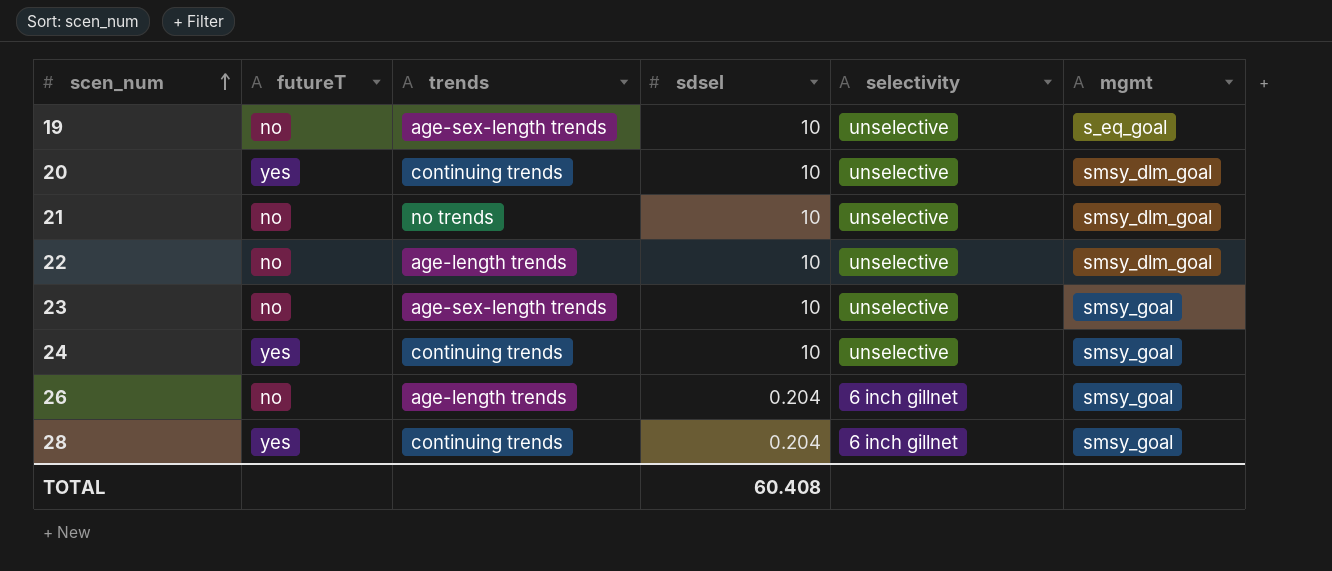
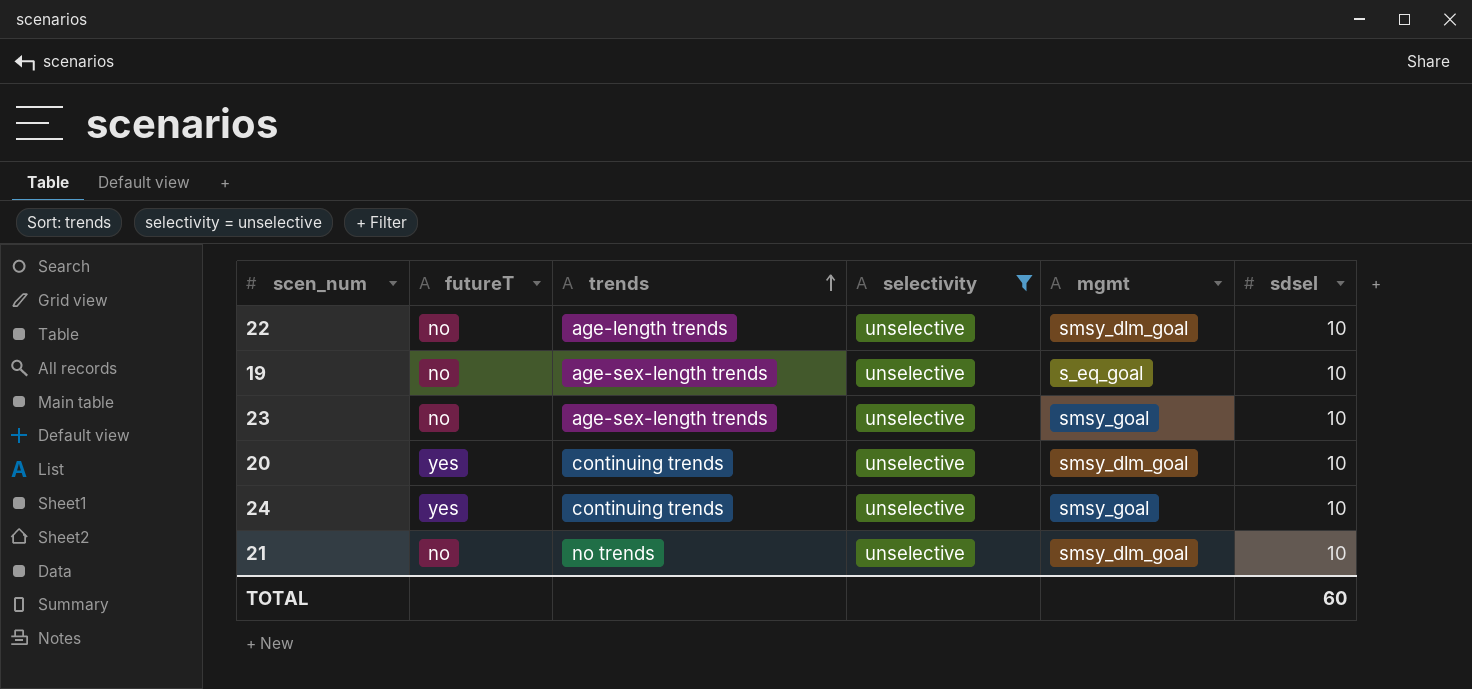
filter: none -> selectivity = unselective
row order: scen_num ascending -> trends ascending
column sdsel | position: 4 -> 6
TOTAL | sdsel: 60.408 -> 60

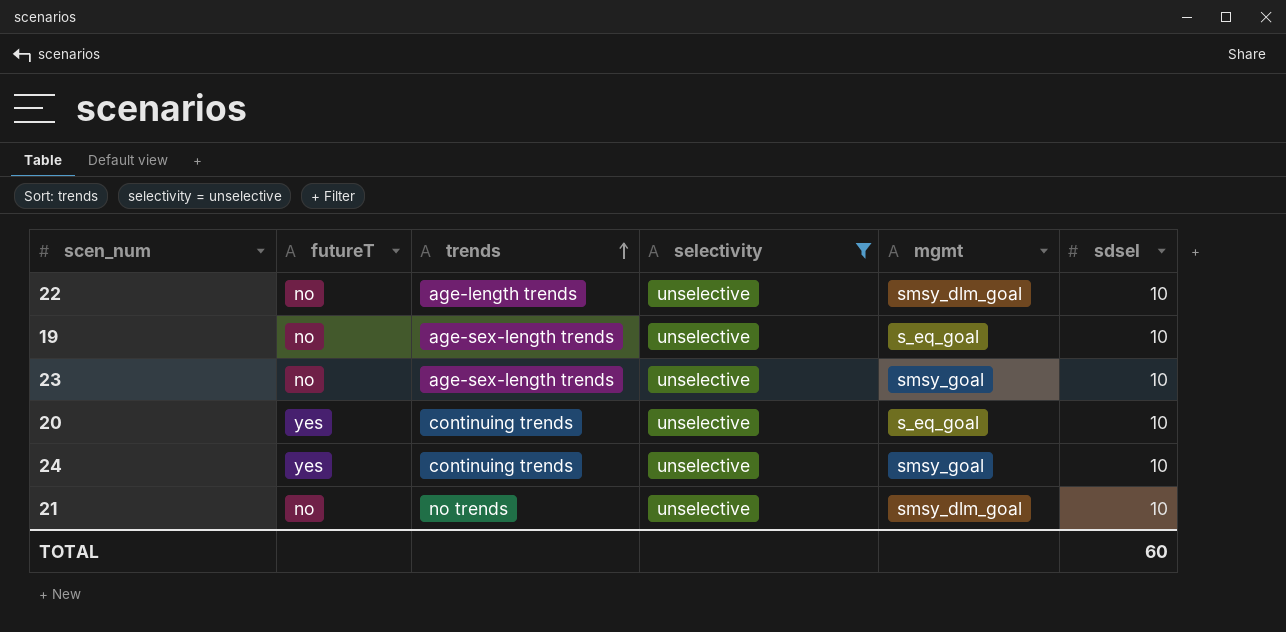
20 | mgmt: smsy_dlm_goal -> s_eq_goal

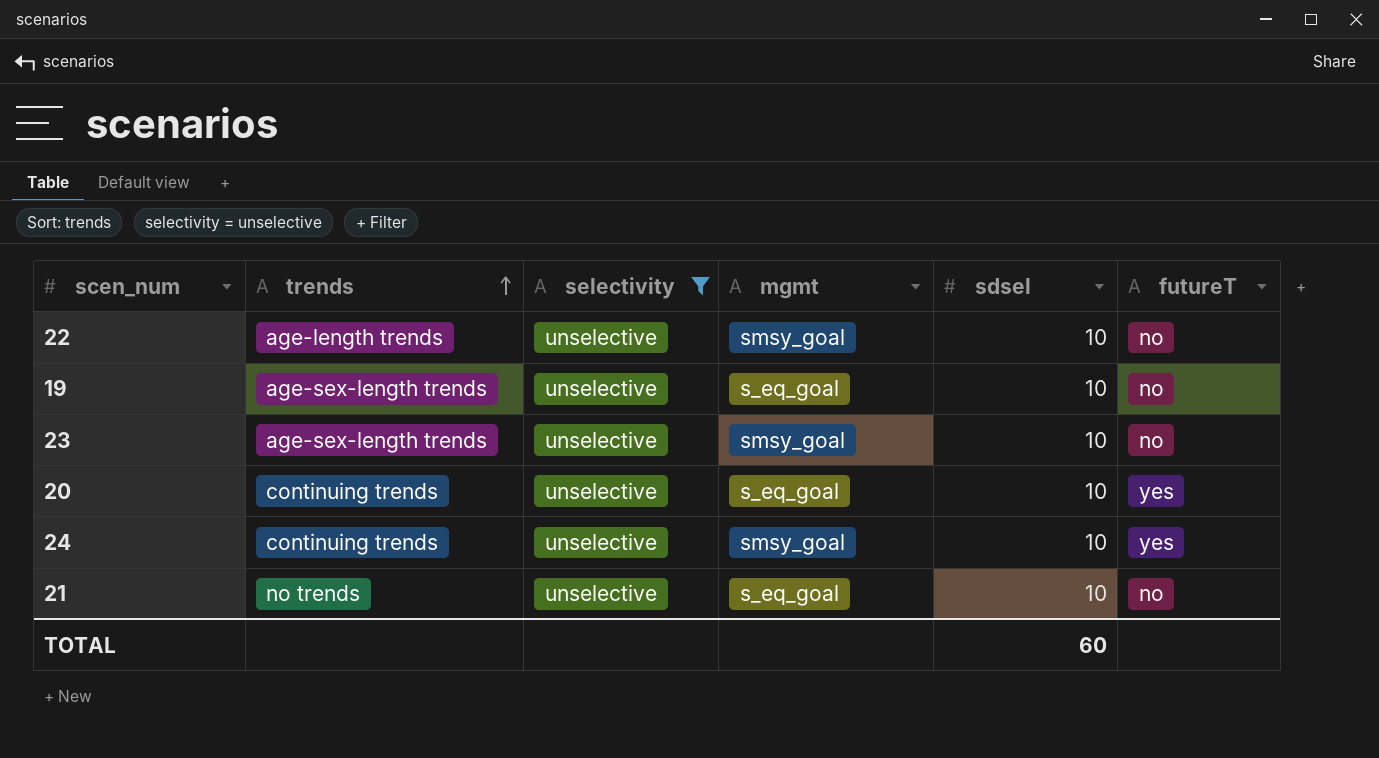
column futureT | position: 2 -> 6
22 | mgmt: smsy_dlm_goal -> smsy_goal
21 | mgmt: smsy_dlm_goal -> s_eq_goal

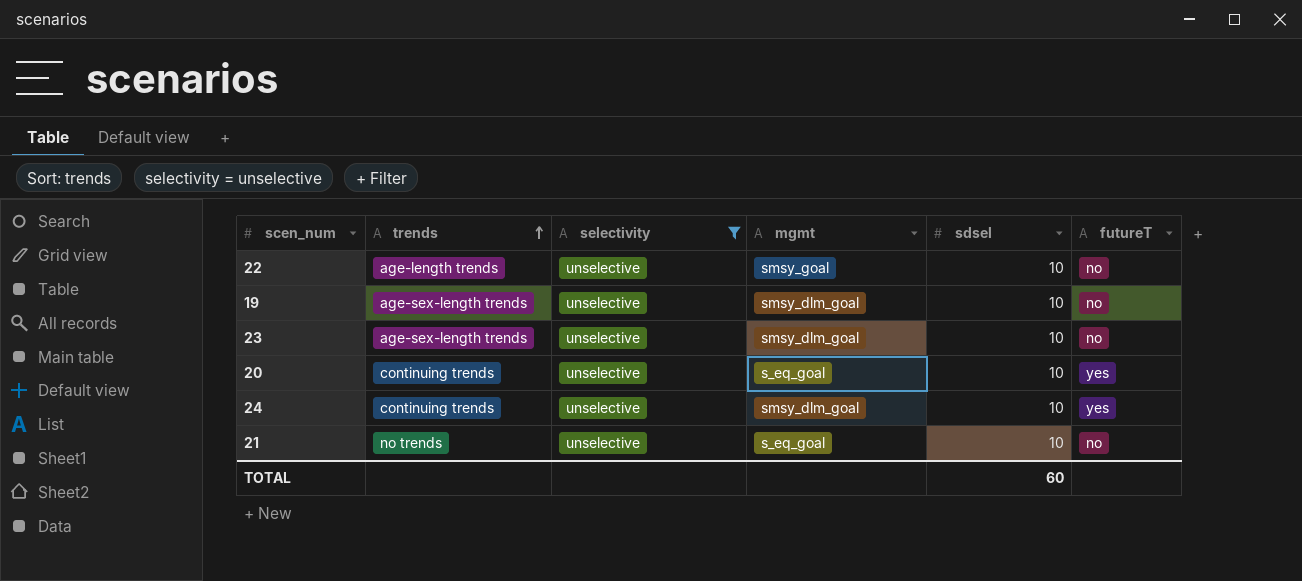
19 | mgmt: s_eq_goal -> smsy_dlm_goal
23 | mgmt: smsy_goal -> smsy_dlm_goal
24 | mgmt: smsy_goal -> smsy_dlm_goal

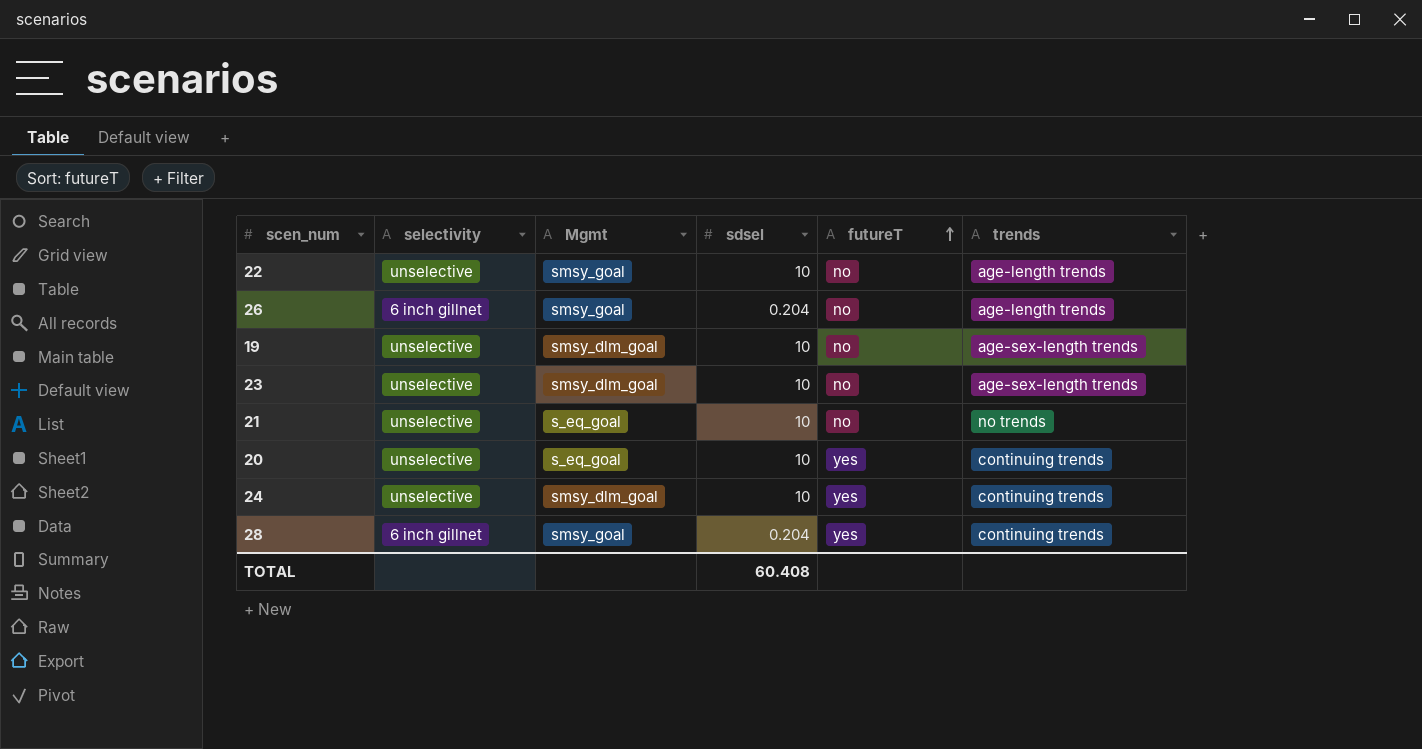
filter: selectivity = unselective -> none
row order: trends ascending -> futureT ascending
column name: mgmt -> Mgmt
column trends | position: 2 -> 6
TOTAL | sdsel: 60 -> 60.408

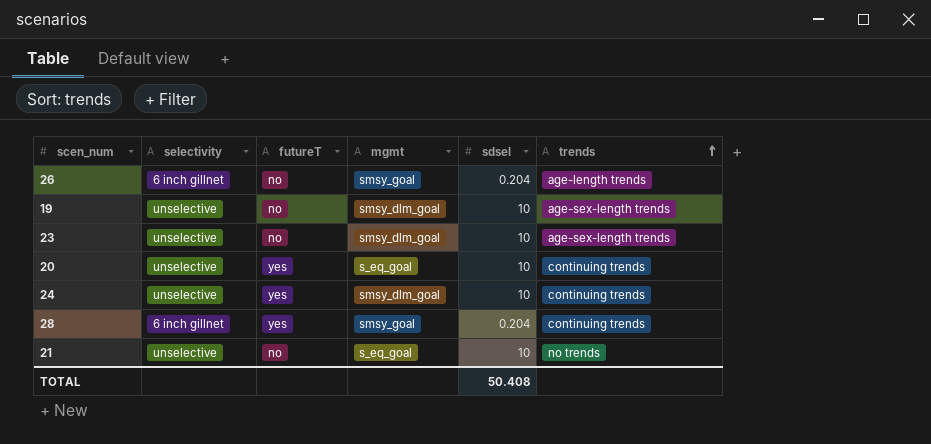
row order: futureT ascending -> trends ascending
column futureT | position: 5 -> 3
column name: Mgmt -> mgmt
row 22: unselective | smsy_goal | 10 | no | age-length trends -> none
TOTAL | sdsel: 60.408 -> 50.408

